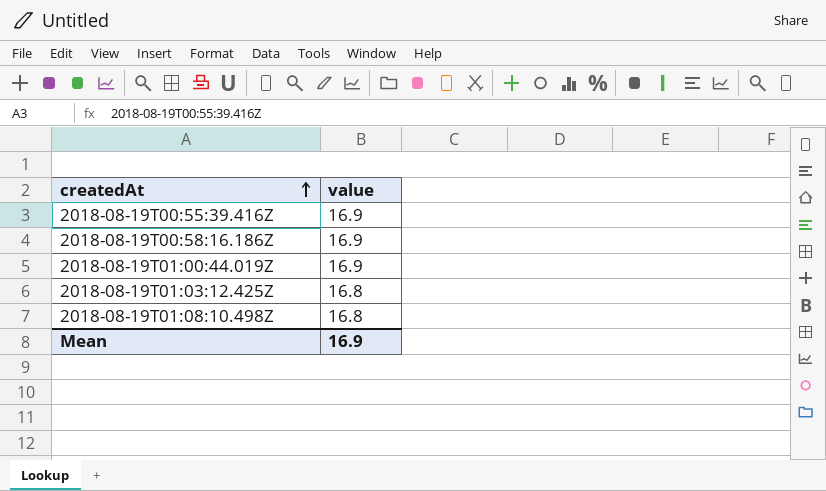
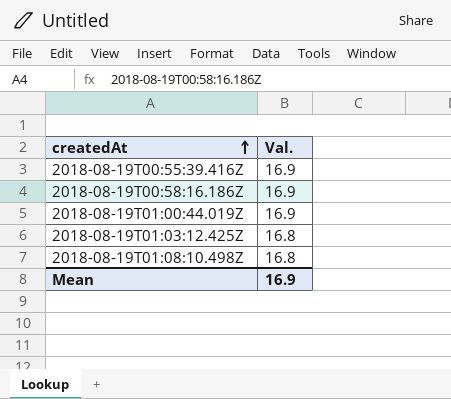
column name: value -> Val.

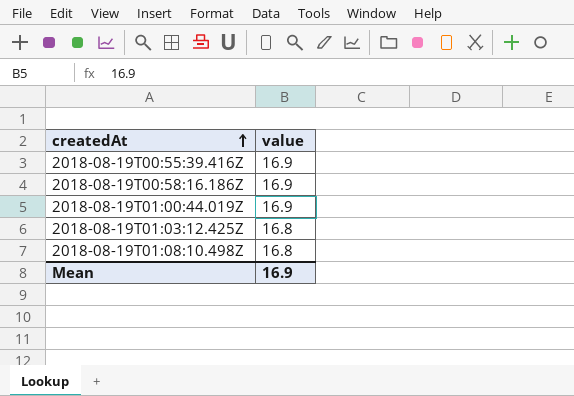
column name: Val. -> value

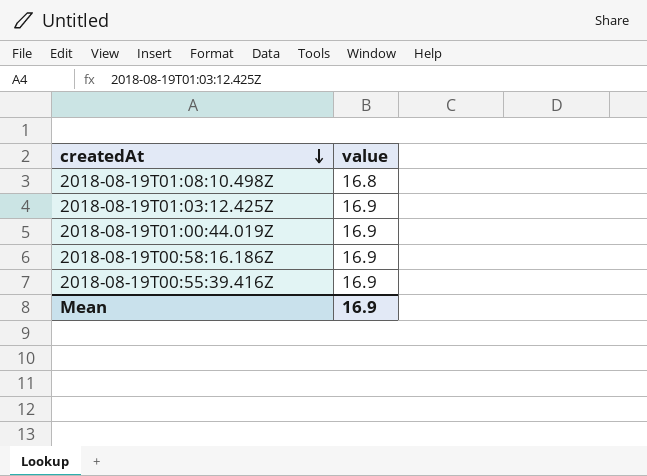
row order: createdAt ascending -> createdAt descending
2018-08-19T01:03:12.425Z | value: 16.8 -> 16.9

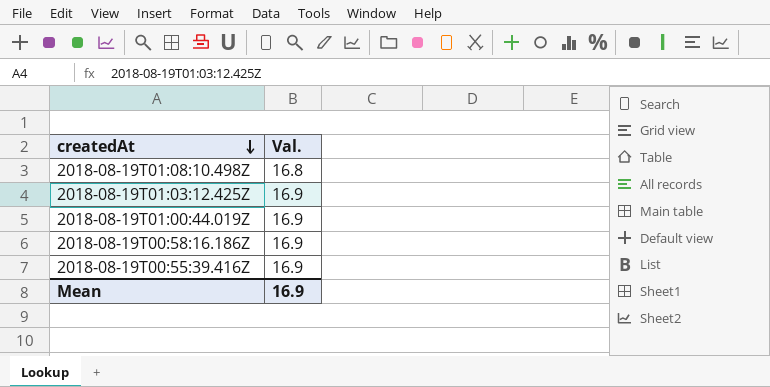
column name: value -> Val.

